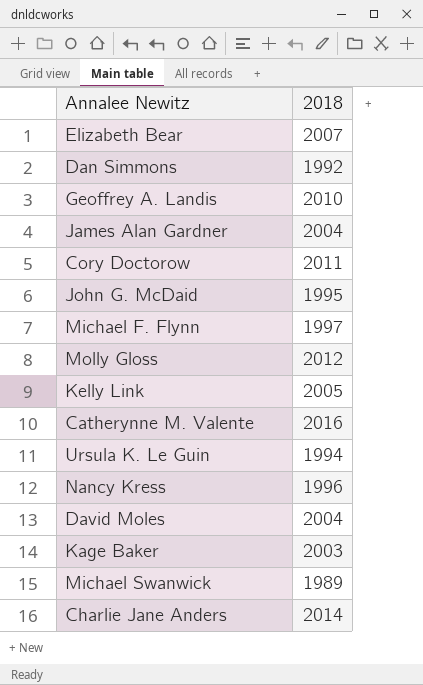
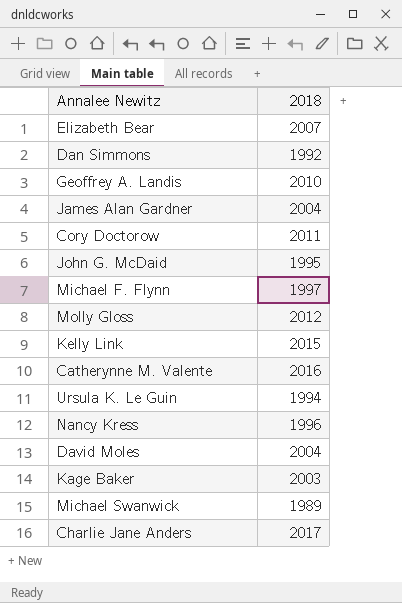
Kelly Link | 2018: 2005 -> 2015
Charlie Jane Anders | 2018: 2014 -> 2017

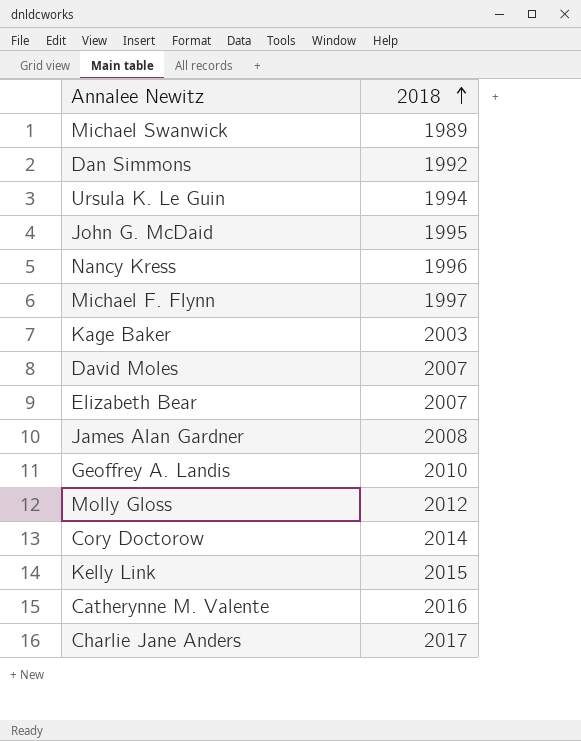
row order: none -> 2018 ascending
David Moles | 2018: 2004 -> 2007
James Alan Gardner | 2018: 2004 -> 2008
Cory Doctorow | 2018: 2011 -> 2014

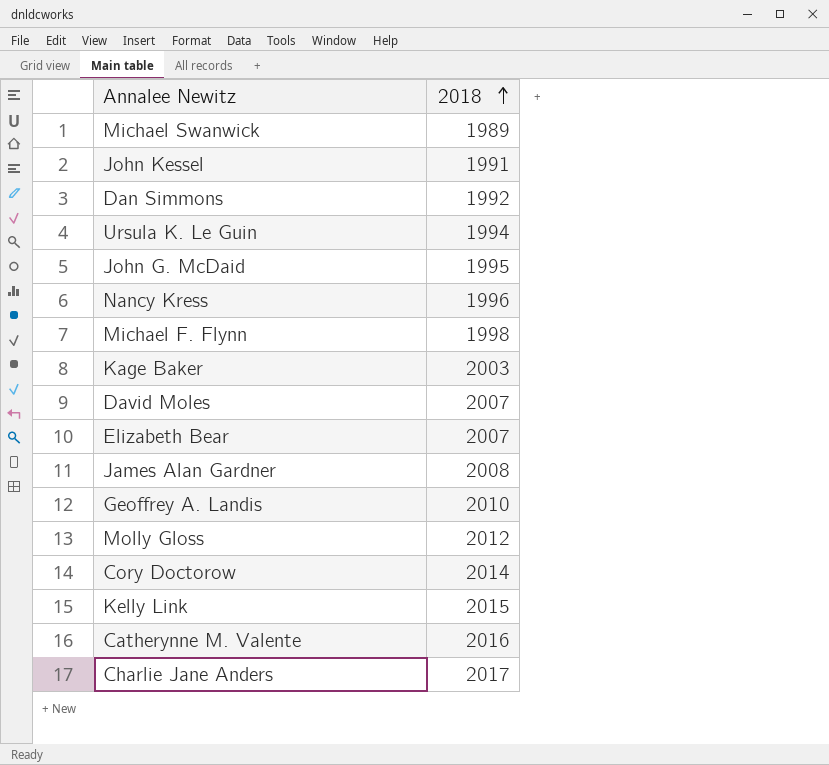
row John Kessel: none -> 1991
Michael F. Flynn | 2018: 1997 -> 1998

